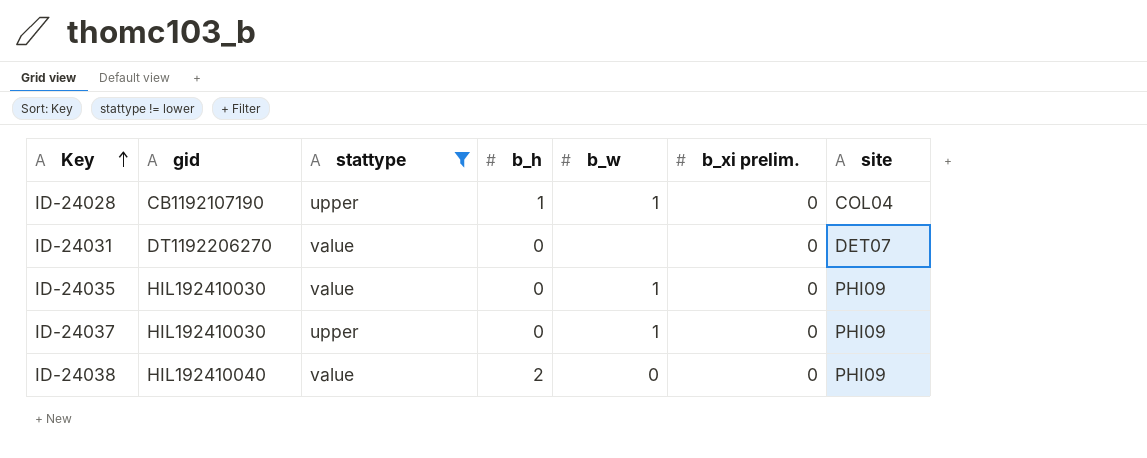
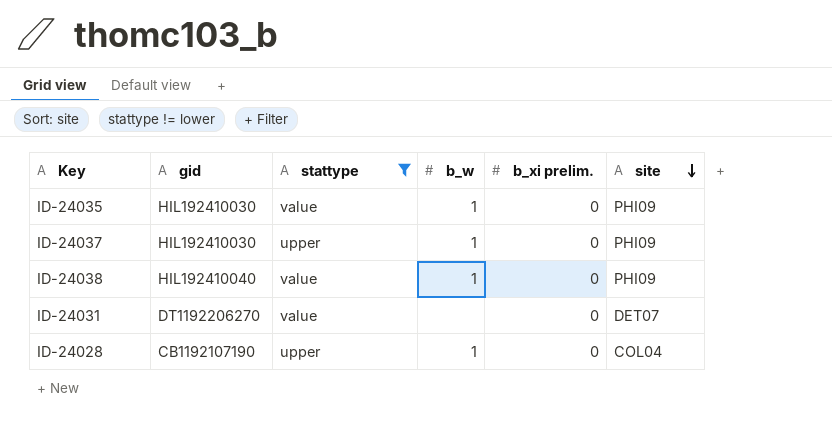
row order: Key ascending -> site descending
column b_h | position: 4 -> none
ID-24038 | b_w: 0 -> 1

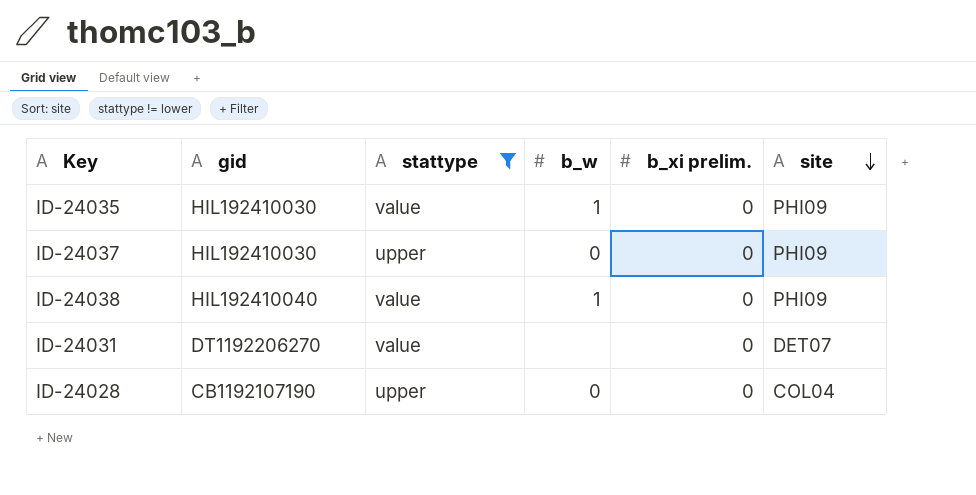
ID-24037 | b_w: 1 -> 0
ID-24028 | b_w: 1 -> 0

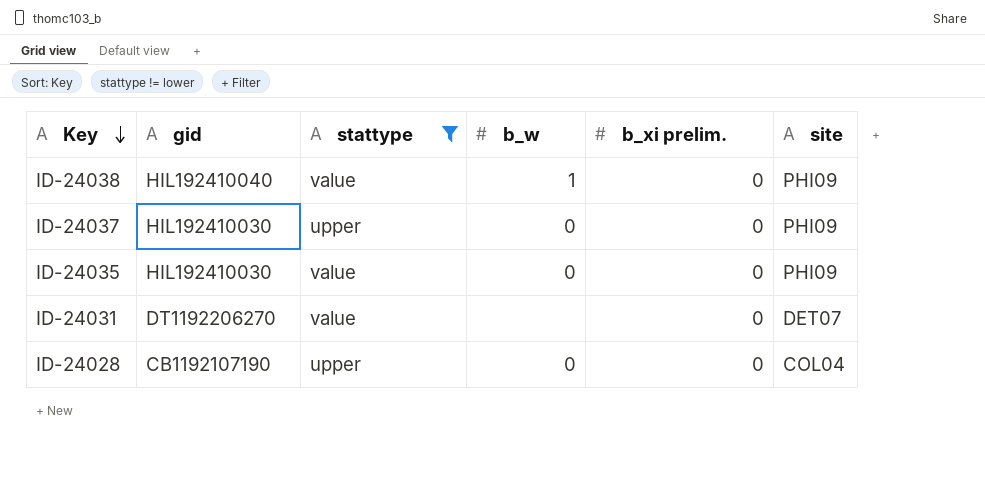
row order: site descending -> Key descending
ID-24035 | b_w: 1 -> 0

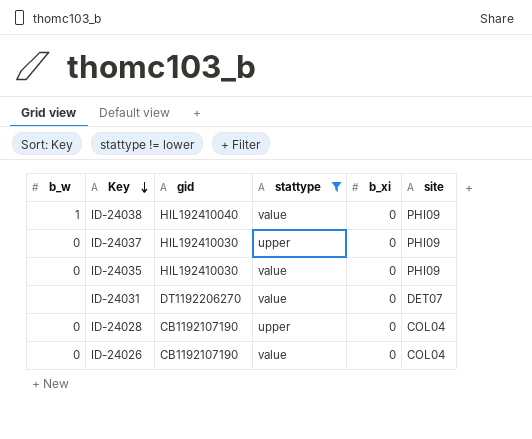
column b_w | position: 4 -> 1
column name: b_xi prelim. -> b_xi
row ID-24026: none -> 0 | CB1192107190 | value | 0 | COL04

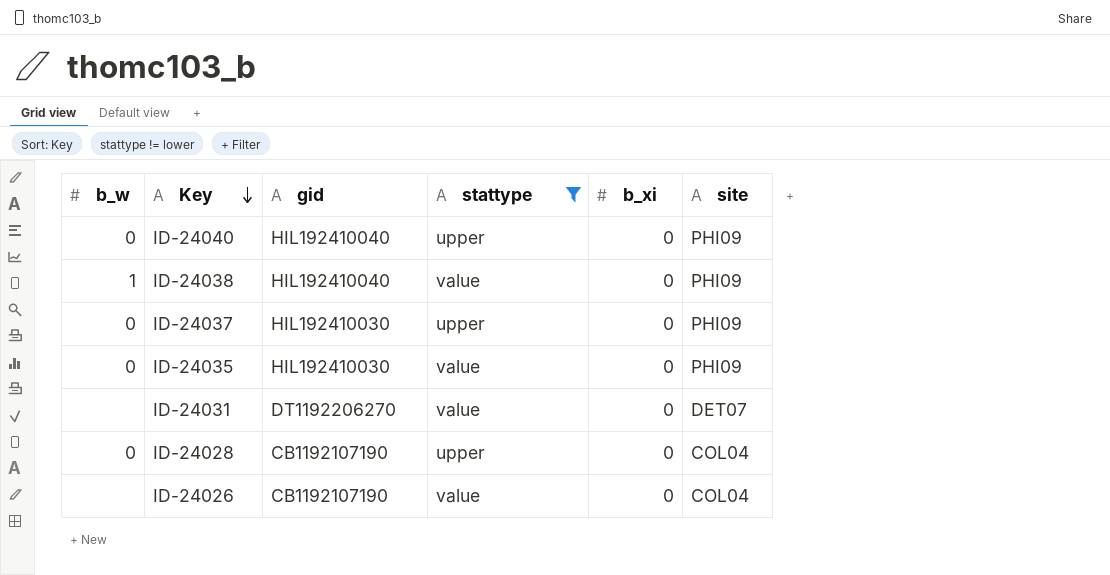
row ID-24040: none -> 0 | HIL192410040 | upper | 0 | PHI09
ID-24026 | b_w: 0 -> none

